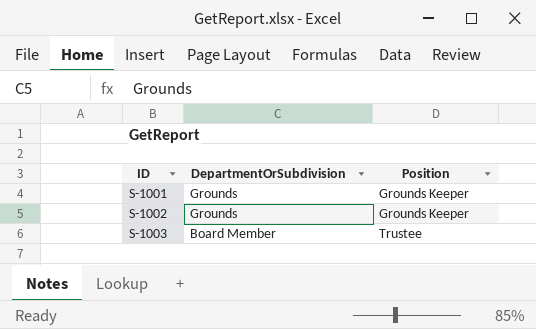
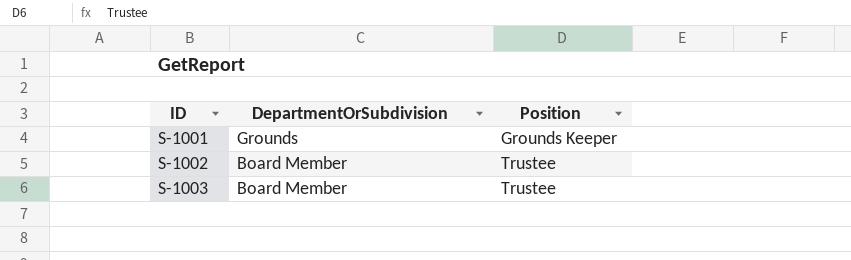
S-1002 | DepartmentOrSubdivision: Grounds -> Board Member
S-1002 | Position: Grounds Keeper -> Trustee

